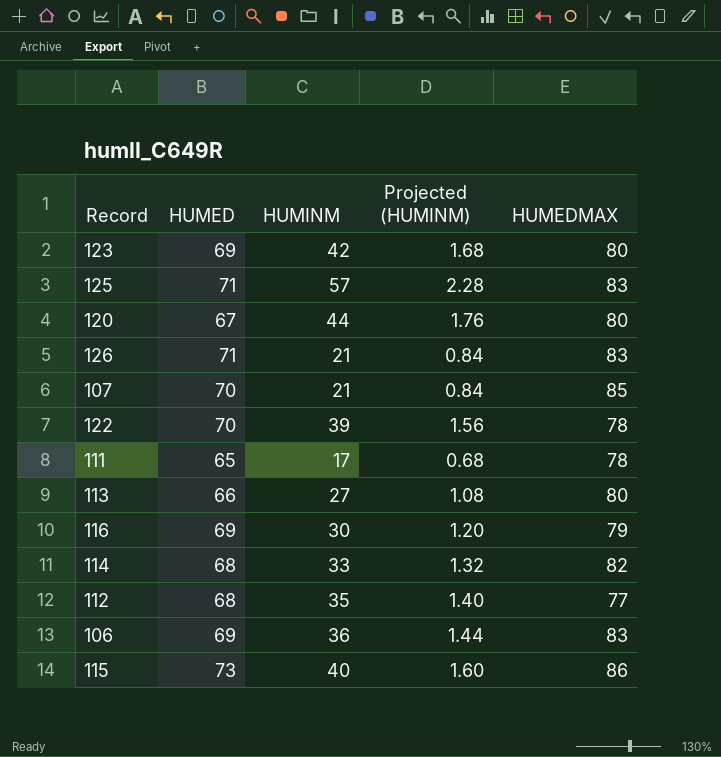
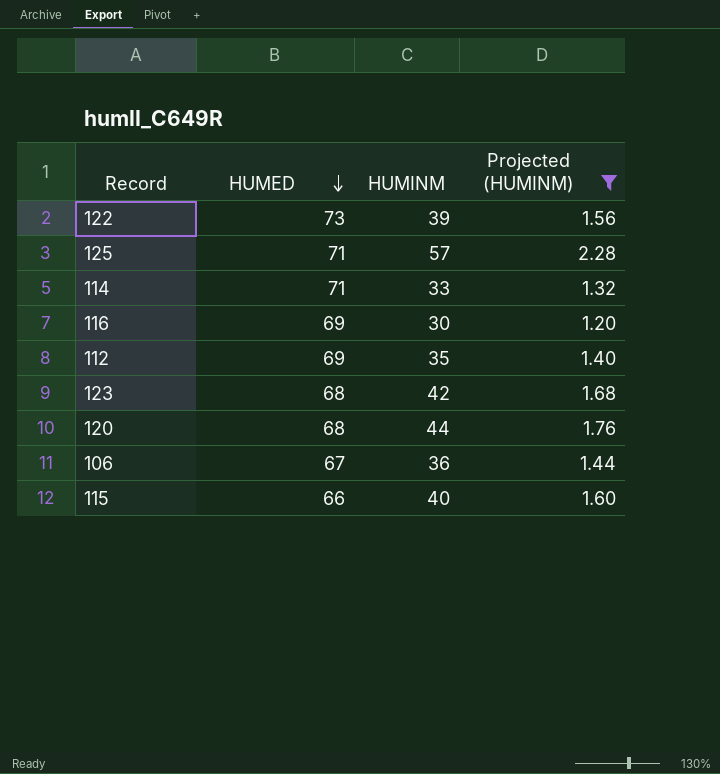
filter: none -> Projected (HUMINM) >= 1.20
row order: none -> HUMED descending
column HUMEDMAX | position: 5 -> none
122 | HUMED: 70 -> 73
114 | HUMED: 68 -> 71
112 | HUMED: 68 -> 69
123 | HUMED: 69 -> 68
120 | HUMED: 67 -> 68
106 | HUMED: 69 -> 67
115 | HUMED: 73 -> 66

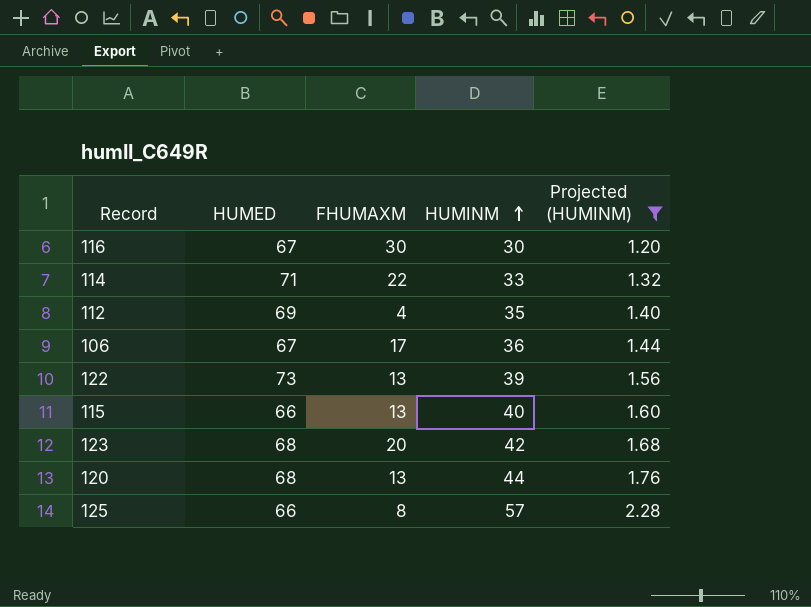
row order: HUMED descending -> HUMINM ascending
column FHUMAXM | position: none -> 3
116 | HUMED: 69 -> 67
125 | HUMED: 71 -> 66

